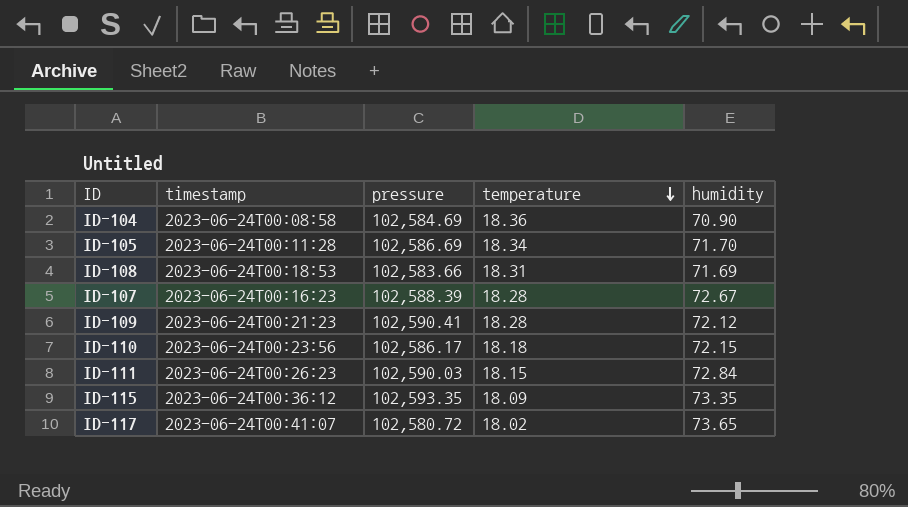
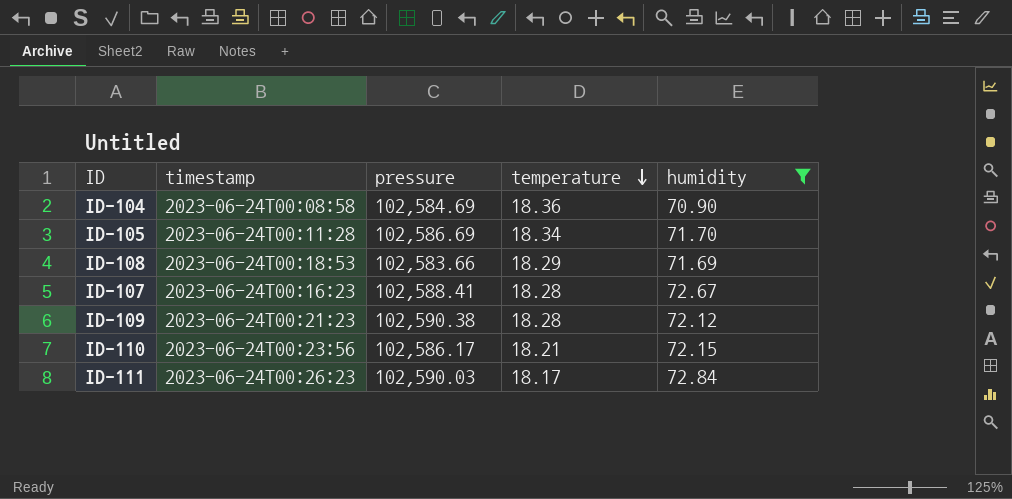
filter: none -> humidity <= 72.84
ID-108 | temperature: 18.31 -> 18.29
ID-107 | pressure: 102,588.39 -> 102,588.41
ID-109 | pressure: 102,590.41 -> 102,590.38
ID-110 | temperature: 18.18 -> 18.21
ID-111 | temperature: 18.15 -> 18.17

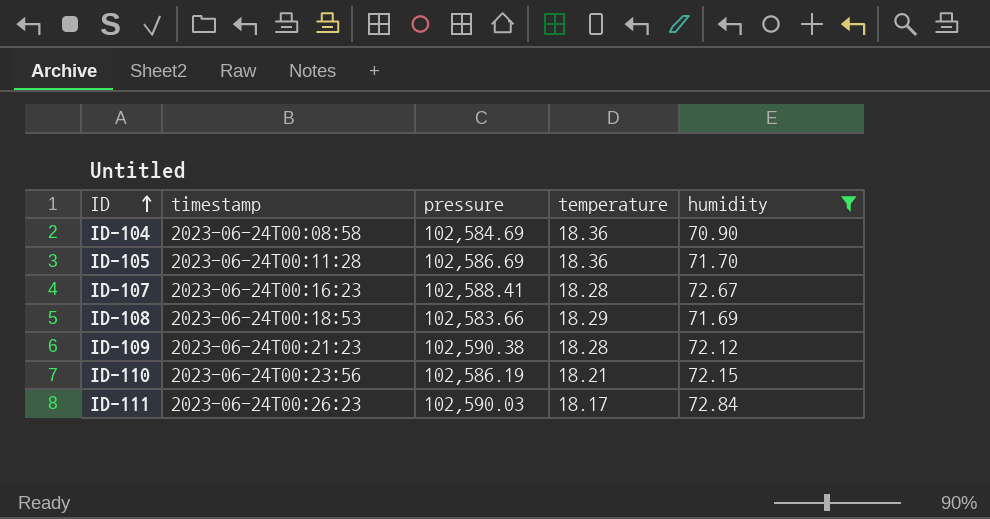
row order: temperature descending -> ID ascending
ID-105 | temperature: 18.34 -> 18.36
ID-110 | pressure: 102,586.17 -> 102,586.19

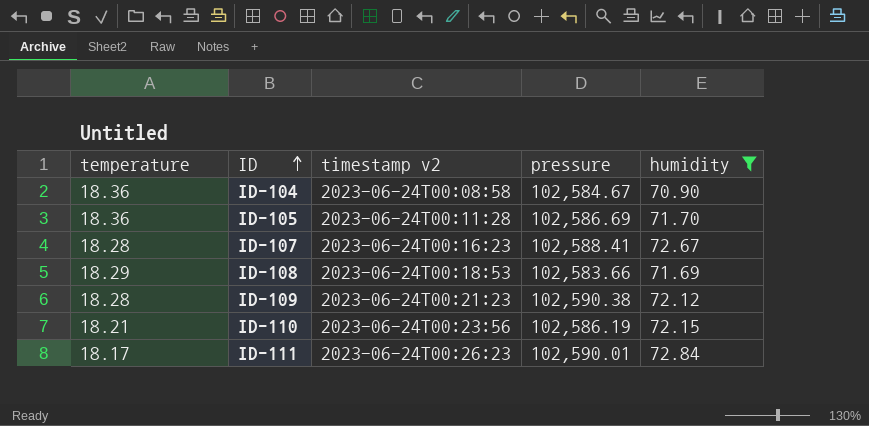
column temperature | position: 4 -> 1
column name: timestamp -> timestamp v2
ID-104 | pressure: 102,584.69 -> 102,584.67
ID-111 | pressure: 102,590.03 -> 102,590.01

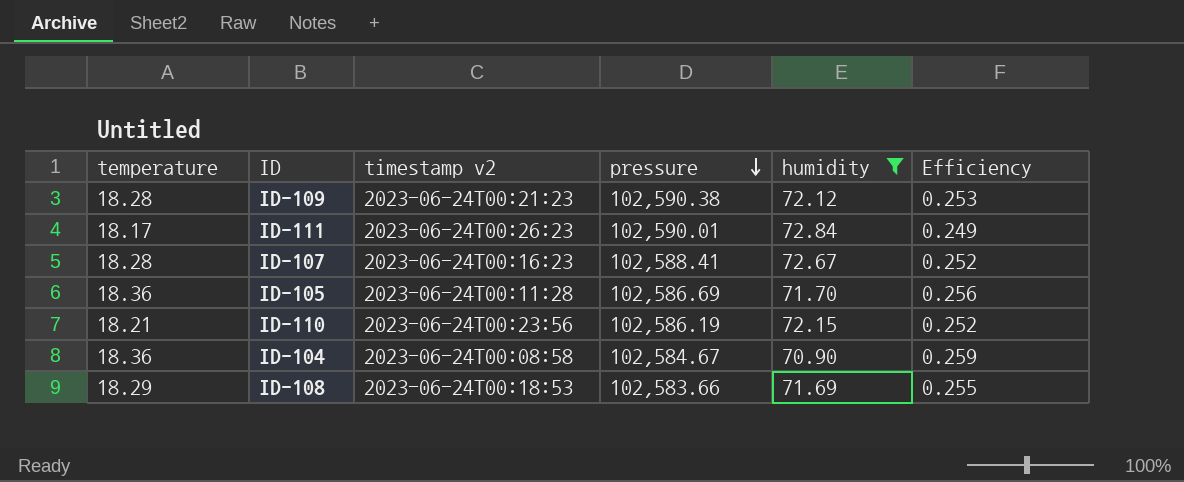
row order: ID ascending -> pressure descending
column Efficiency | formula: none -> [temperature] / [humidity]

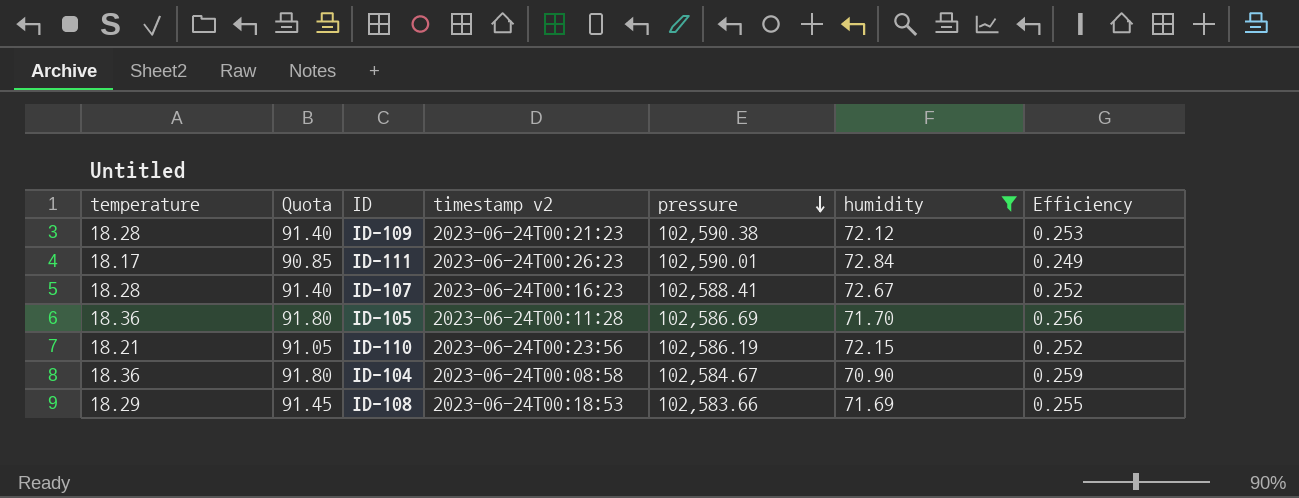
column Quota | formula: none -> [temperature] * 5

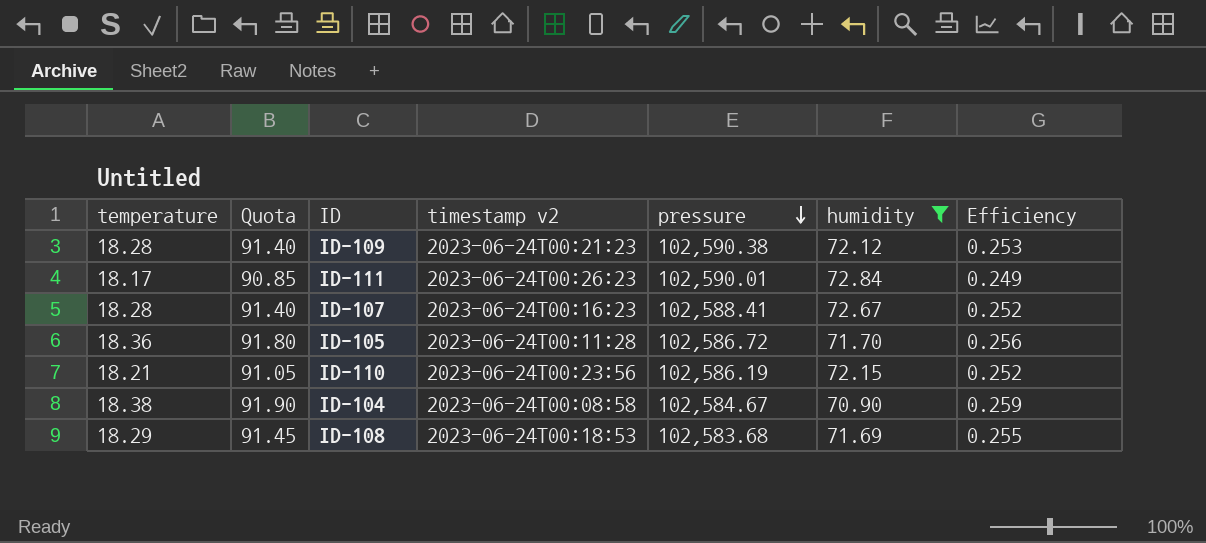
ID-105 | pressure: 102,586.69 -> 102,586.72
ID-104 | temperature: 18.36 -> 18.38
ID-104 | Quota: 91.80 -> 91.90
ID-108 | pressure: 102,583.66 -> 102,583.68

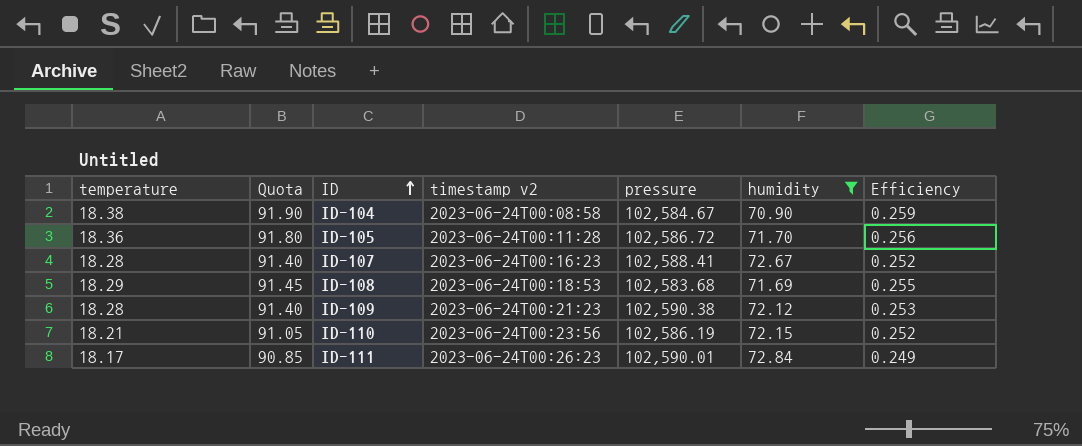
row order: pressure descending -> ID ascending

